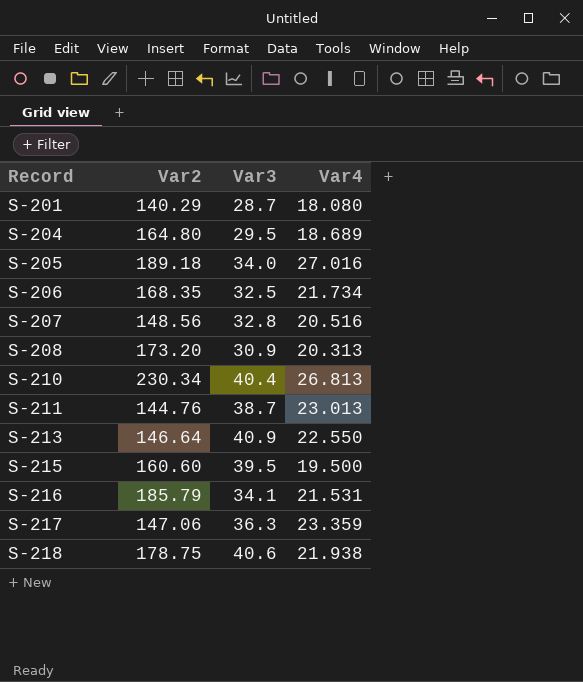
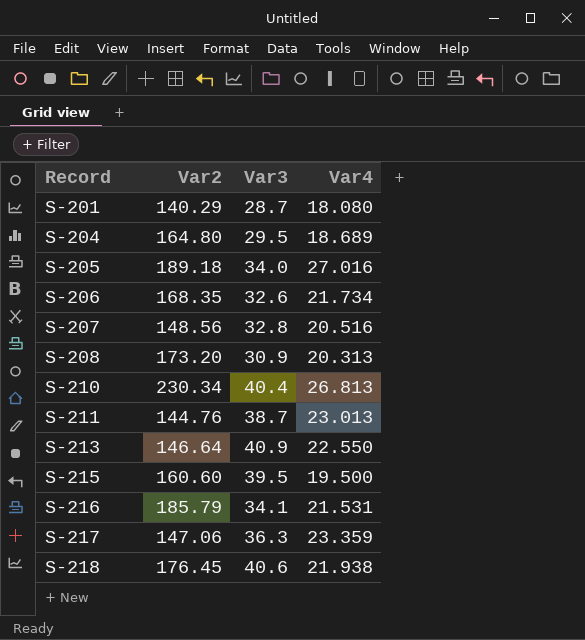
S-206 | Var3: 32.5 -> 32.6
S-218 | Var2: 178.75 -> 176.45

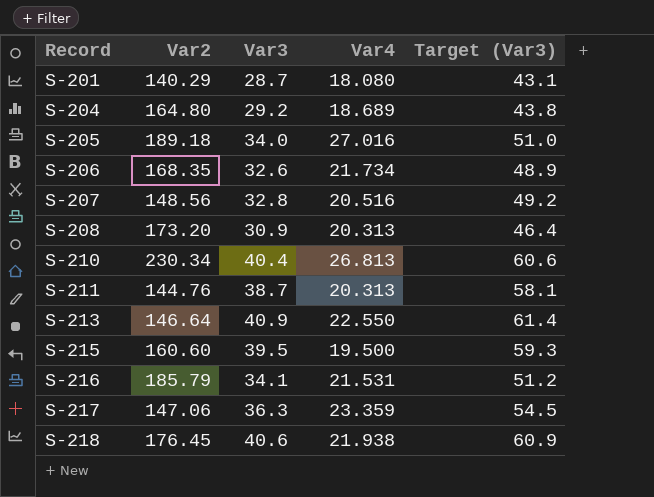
column Target (Var3) | formula: none -> [Var3] * 1.5
S-204 | Var3: 29.5 -> 29.2
S-211 | Var4: 23.013 -> 20.313

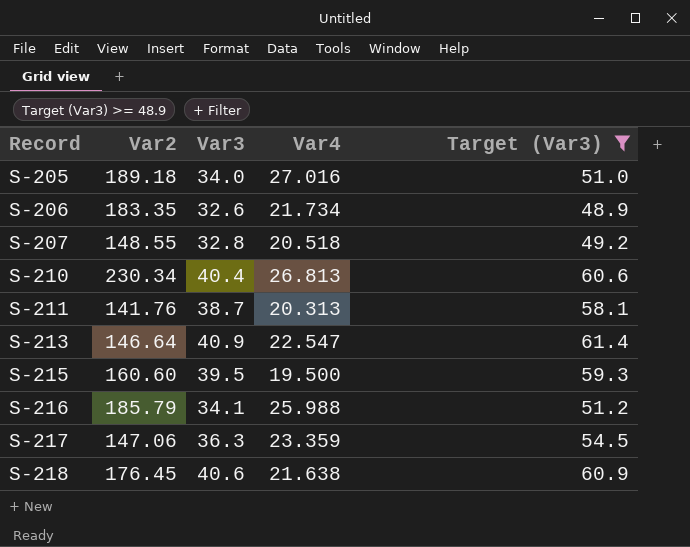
filter: none -> Target (Var3) >= 48.9
S-206 | Var2: 168.35 -> 183.35
S-207 | Var2: 148.56 -> 148.55
S-207 | Var4: 20.516 -> 20.518
S-211 | Var2: 144.76 -> 141.76
S-213 | Var4: 22.550 -> 22.547
S-216 | Var4: 21.531 -> 25.988
S-218 | Var4: 21.938 -> 21.638

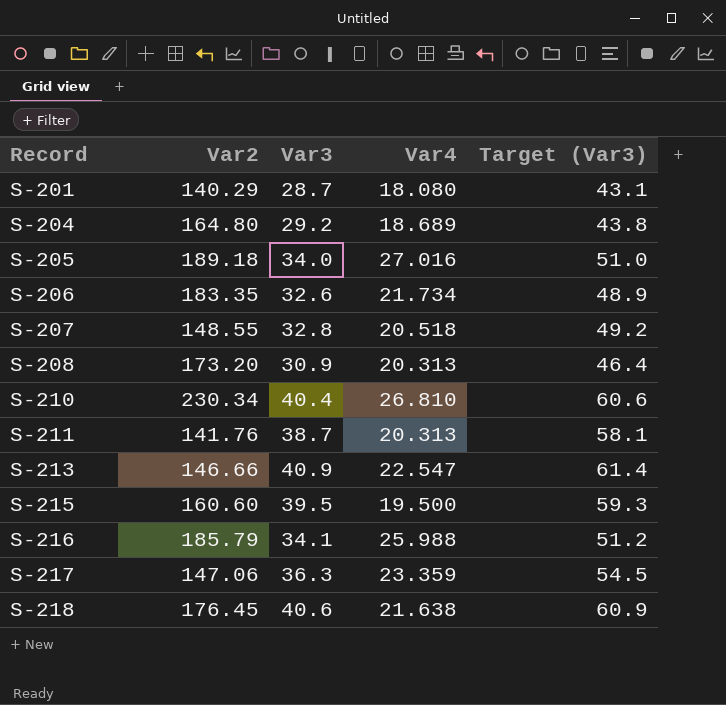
filter: Target (Var3) >= 48.9 -> none
S-210 | Var4: 26.813 -> 26.810
S-213 | Var2: 146.64 -> 146.66

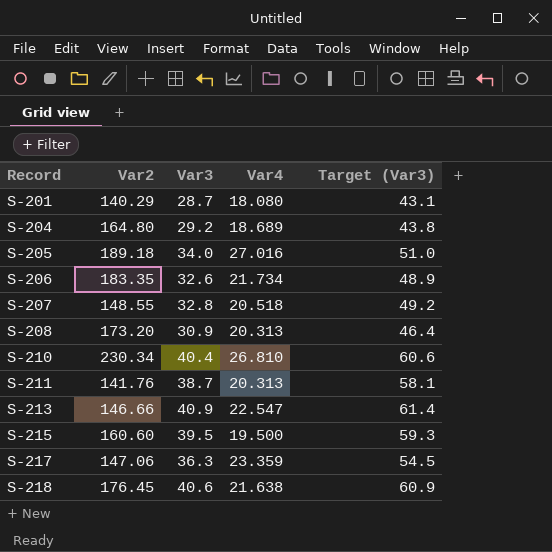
row S-216: 185.79 | 34.1 | 25.988 | 51.2 -> none

